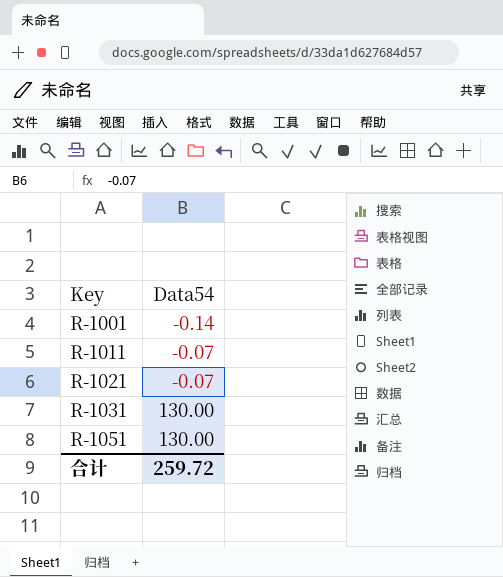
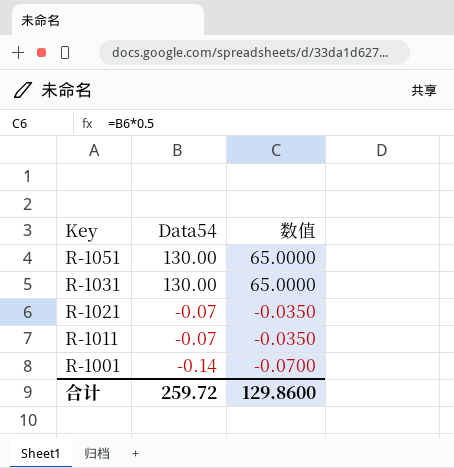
row order: Key ascending -> Key descending
column 数值 | formula: none -> [Data54] * 0.5

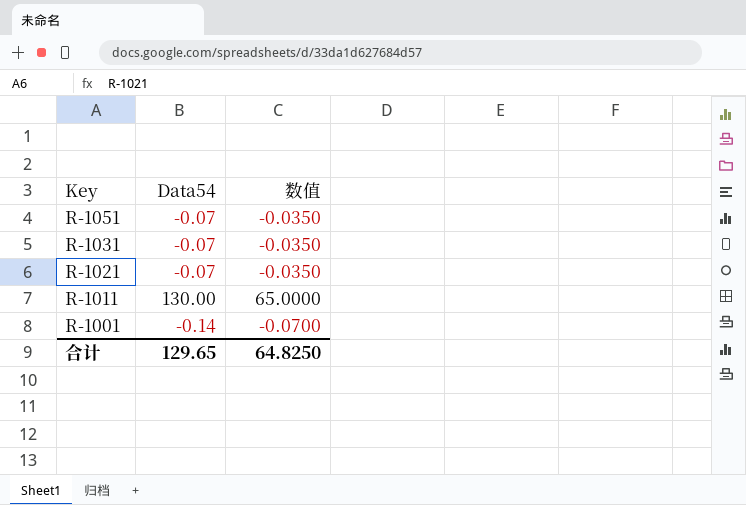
R-1051 | Data54: 130.00 -> -0.07
R-1051 | 数值: 65.0000 -> -0.0350
R-1031 | Data54: 130.00 -> -0.07
R-1031 | 数值: 65.0000 -> -0.0350
R-1011 | Data54: -0.07 -> 130.00
R-1011 | 数值: -0.0350 -> 65.0000
合计 | Data54: 259.72 -> 129.65
合计 | 数值: 129.8600 -> 64.8250

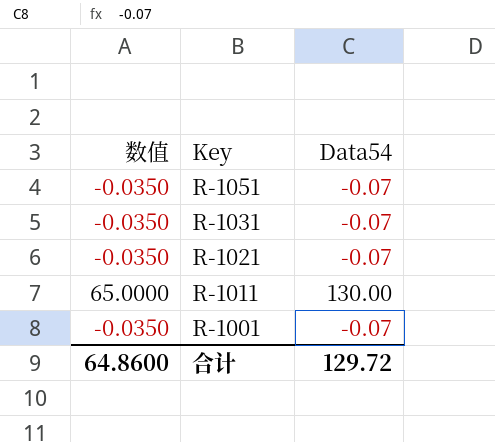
column 数值 | position: 3 -> 1
R-1001 | 数值: -0.0700 -> -0.0350
R-1001 | Data54: -0.14 -> -0.07
合计 | 数值: 64.8250 -> 64.8600
合计 | Data54: 129.65 -> 129.72

